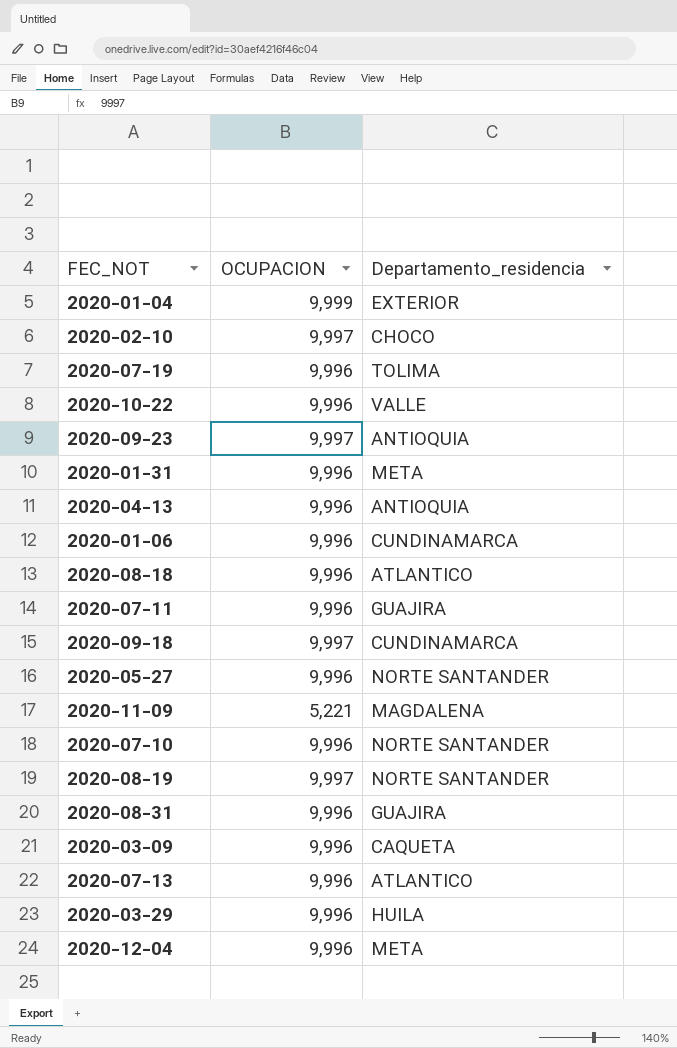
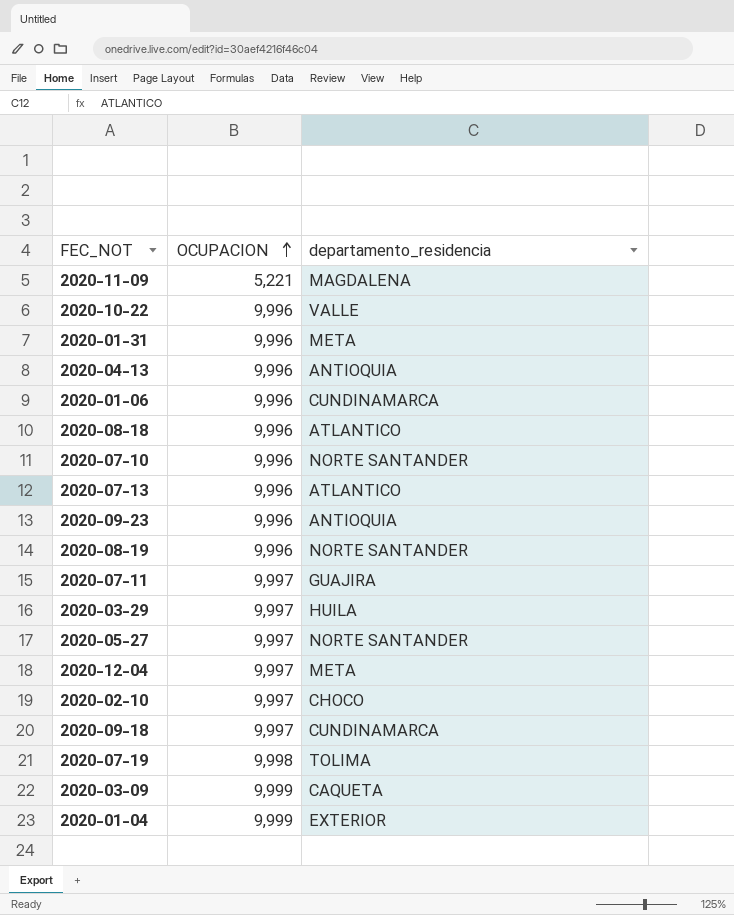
row order: none -> OCUPACION ascending
column name: Departamento_residencia -> departamento_residencia
row 2020-08-31: 9,996 | GUAJIRA -> none
2020-09-23 | OCUPACION: 9,997 -> 9,996
2020-08-19 | OCUPACION: 9,997 -> 9,996
2020-07-11 | OCUPACION: 9,996 -> 9,997
2020-03-29 | OCUPACION: 9,996 -> 9,997
2020-05-27 | OCUPACION: 9,996 -> 9,997
2020-12-04 | OCUPACION: 9,996 -> 9,997
2020-07-19 | OCUPACION: 9,996 -> 9,998
2020-03-09 | OCUPACION: 9,996 -> 9,999

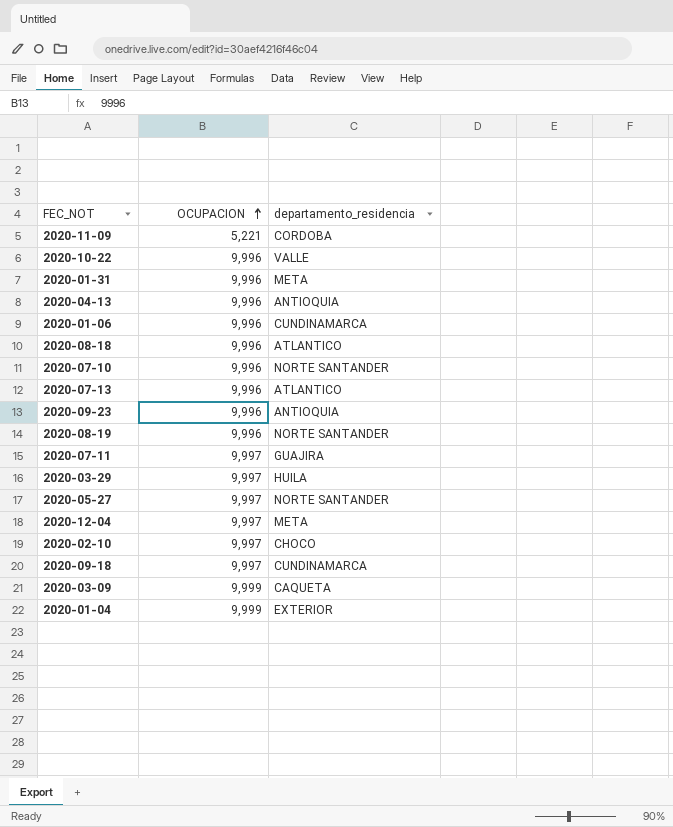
row 2020-07-19: 9,998 | TOLIMA -> none
2020-11-09 | departamento_residencia: MAGDALENA -> CORDOBA

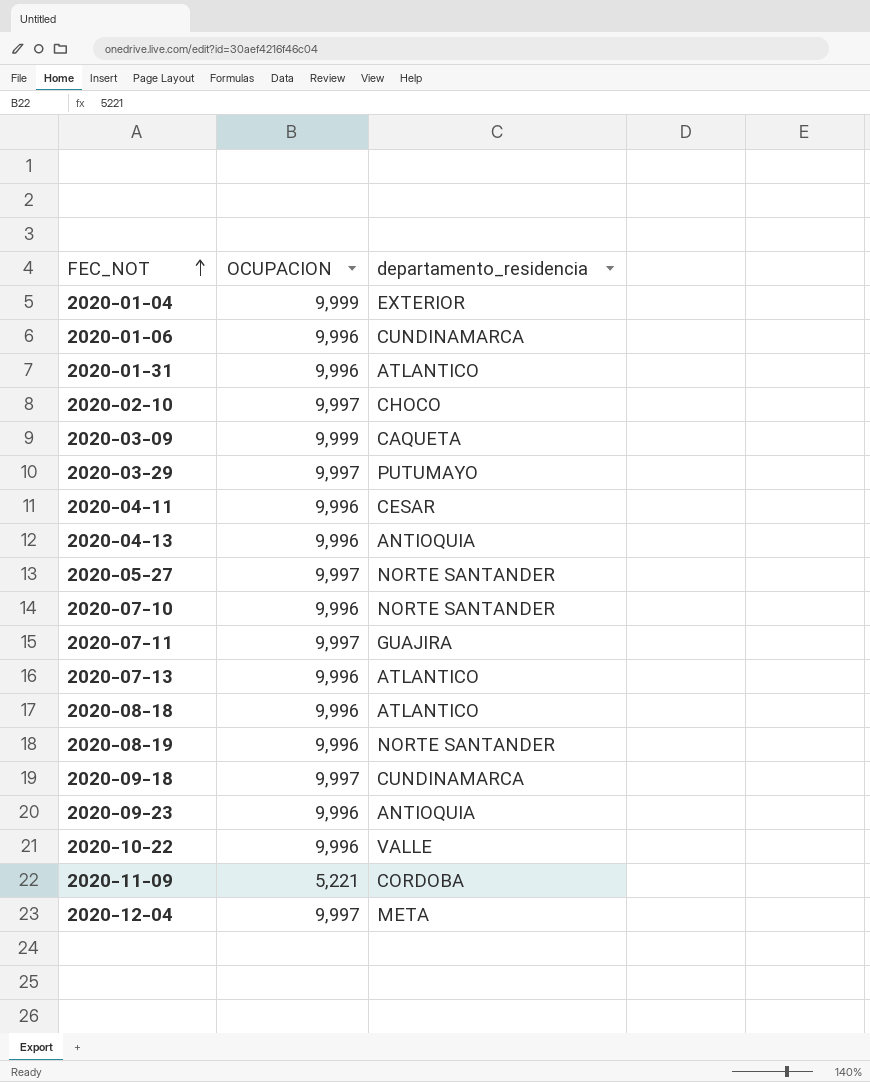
row order: OCUPACION ascending -> FEC_NOT ascending
2020-01-31 | departamento_residencia: META -> ATLANTICO
2020-03-29 | departamento_residencia: HUILA -> PUTUMAYO
row 2020-04-11: none -> 9,996 | CESAR

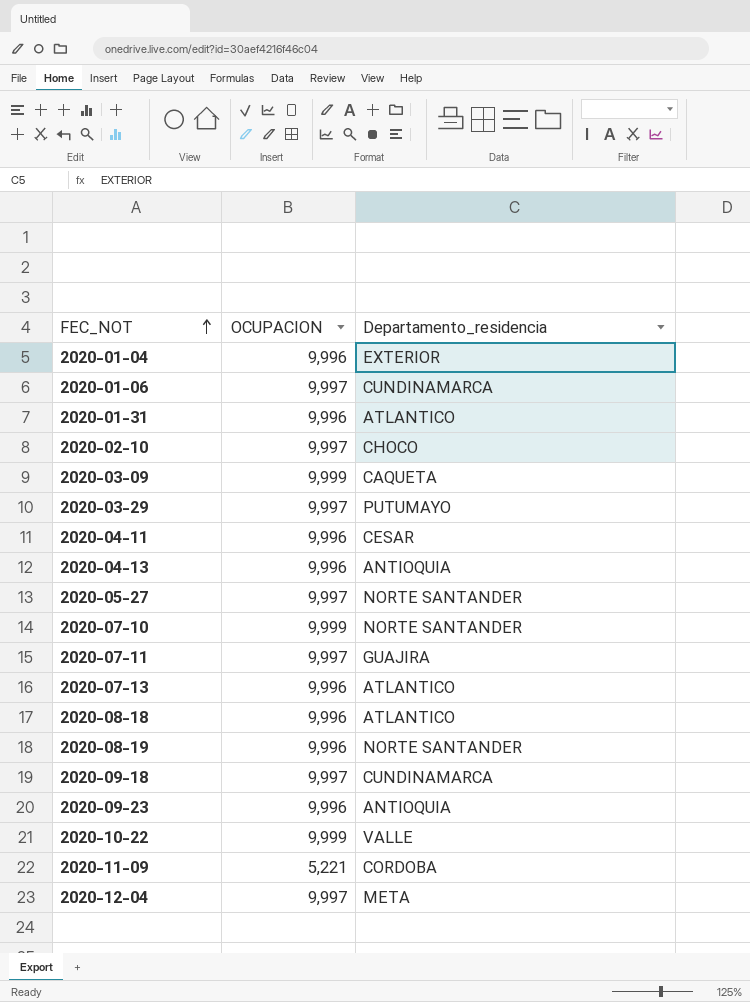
column name: departamento_residencia -> Departamento_residencia
2020-01-04 | OCUPACION: 9,999 -> 9,996
2020-01-06 | OCUPACION: 9,996 -> 9,997
2020-07-10 | OCUPACION: 9,996 -> 9,999
2020-10-22 | OCUPACION: 9,996 -> 9,999

